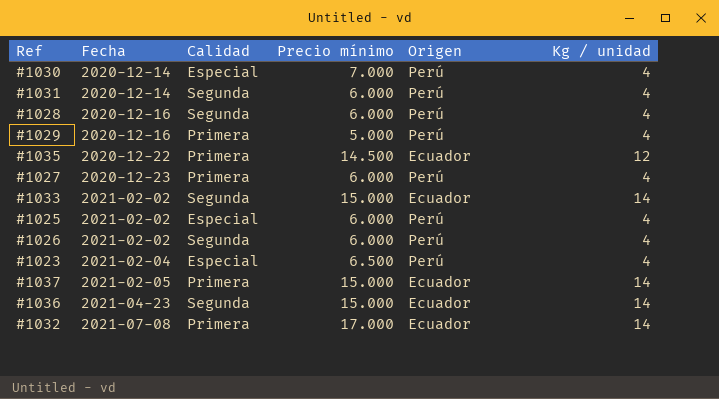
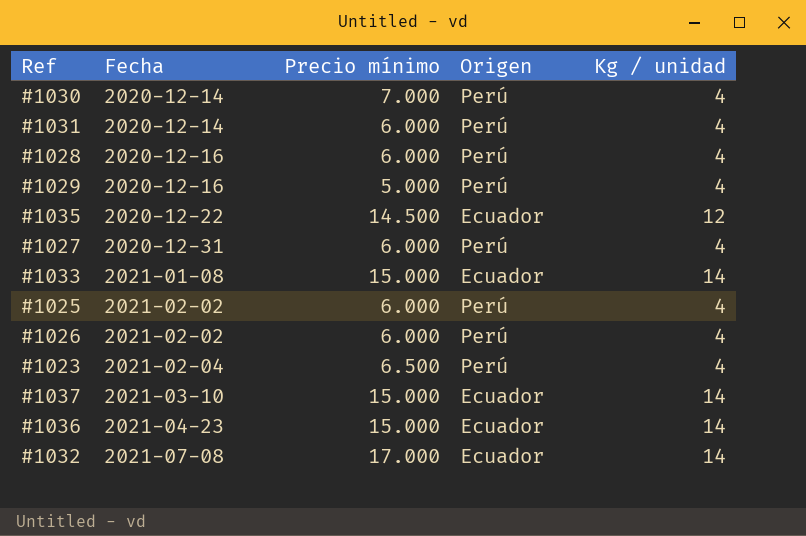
column Calidad | position: 3 -> none
#1027 | Fecha: 2020-12-23 -> 2020-12-31
#1033 | Fecha: 2021-02-02 -> 2021-01-08
#1037 | Fecha: 2021-02-05 -> 2021-03-10

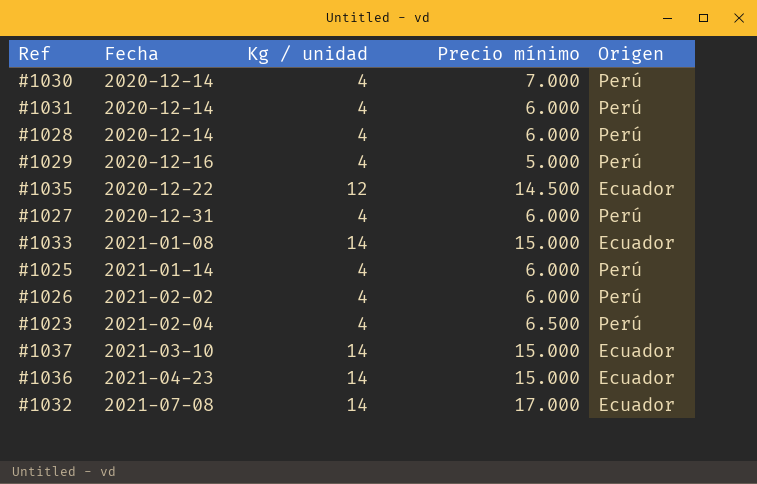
column Kg / unidad | position: 5 -> 3
#1028 | Fecha: 2020-12-16 -> 2020-12-14
#1025 | Fecha: 2021-02-02 -> 2021-01-14

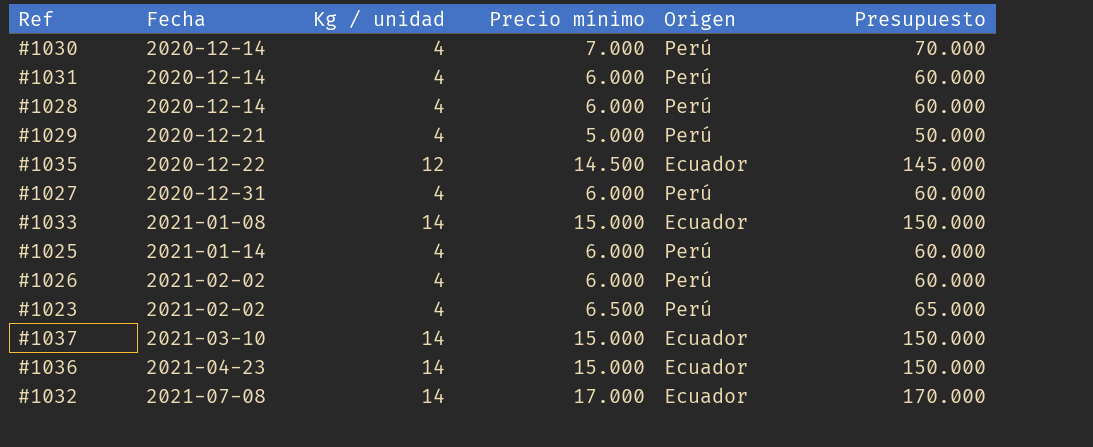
column Presupuesto | formula: none -> [Precio mínimo] * 10
#1029 | Fecha: 2020-12-16 -> 2020-12-21
#1023 | Fecha: 2021-02-04 -> 2021-02-02

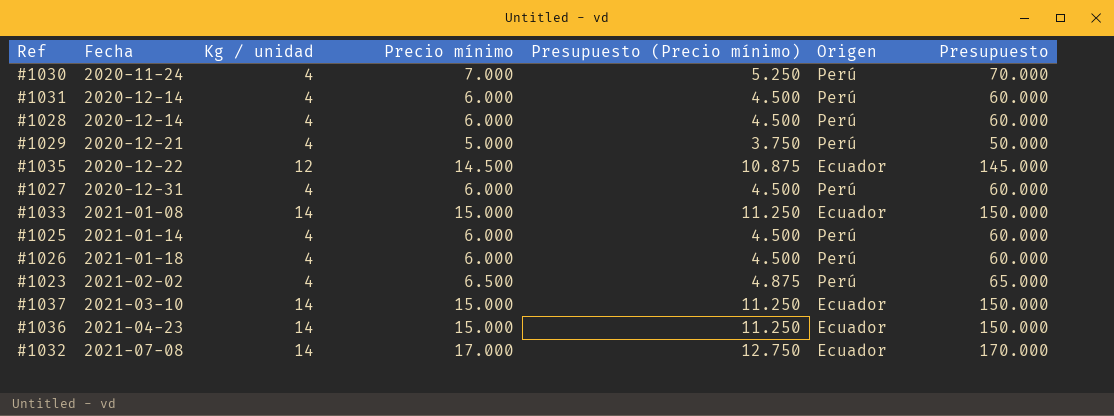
column Presupuesto (Precio mínimo) | formula: none -> [Precio mínimo] * 0,75
#1030 | Fecha: 2020-12-14 -> 2020-11-24
#1026 | Fecha: 2021-02-02 -> 2021-01-18

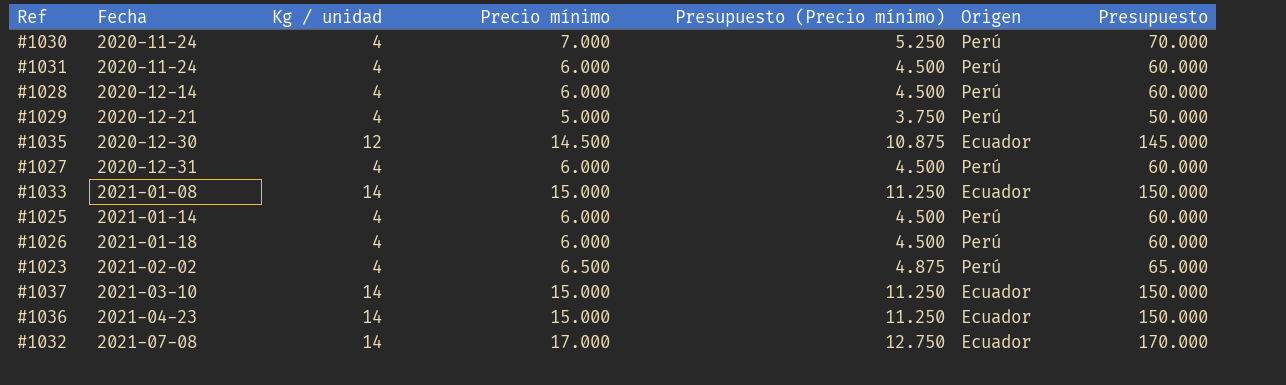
#1031 | Fecha: 2020-12-14 -> 2020-11-24
#1035 | Fecha: 2020-12-22 -> 2020-12-30

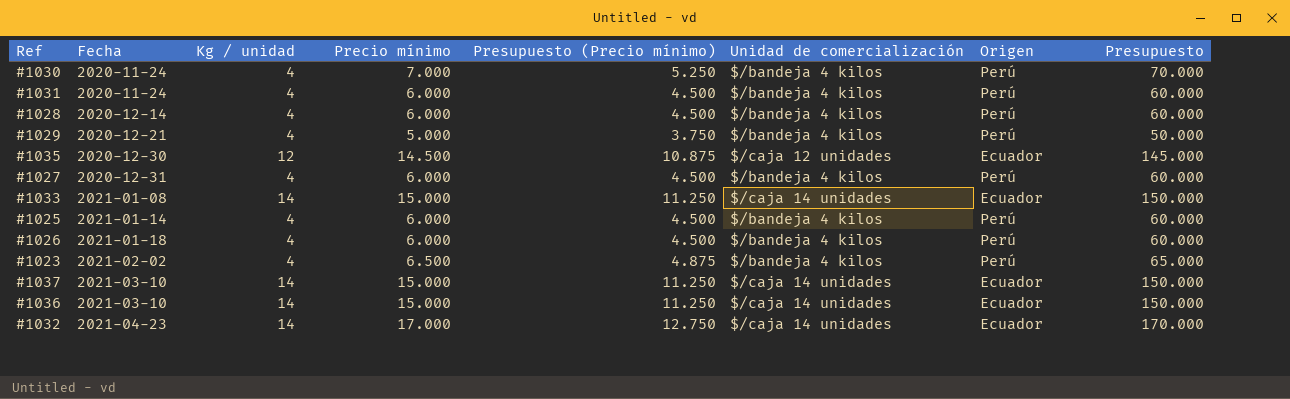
column Unidad de comercialización | position: none -> 6
#1036 | Fecha: 2021-04-23 -> 2021-03-10
#1032 | Fecha: 2021-07-08 -> 2021-04-23

